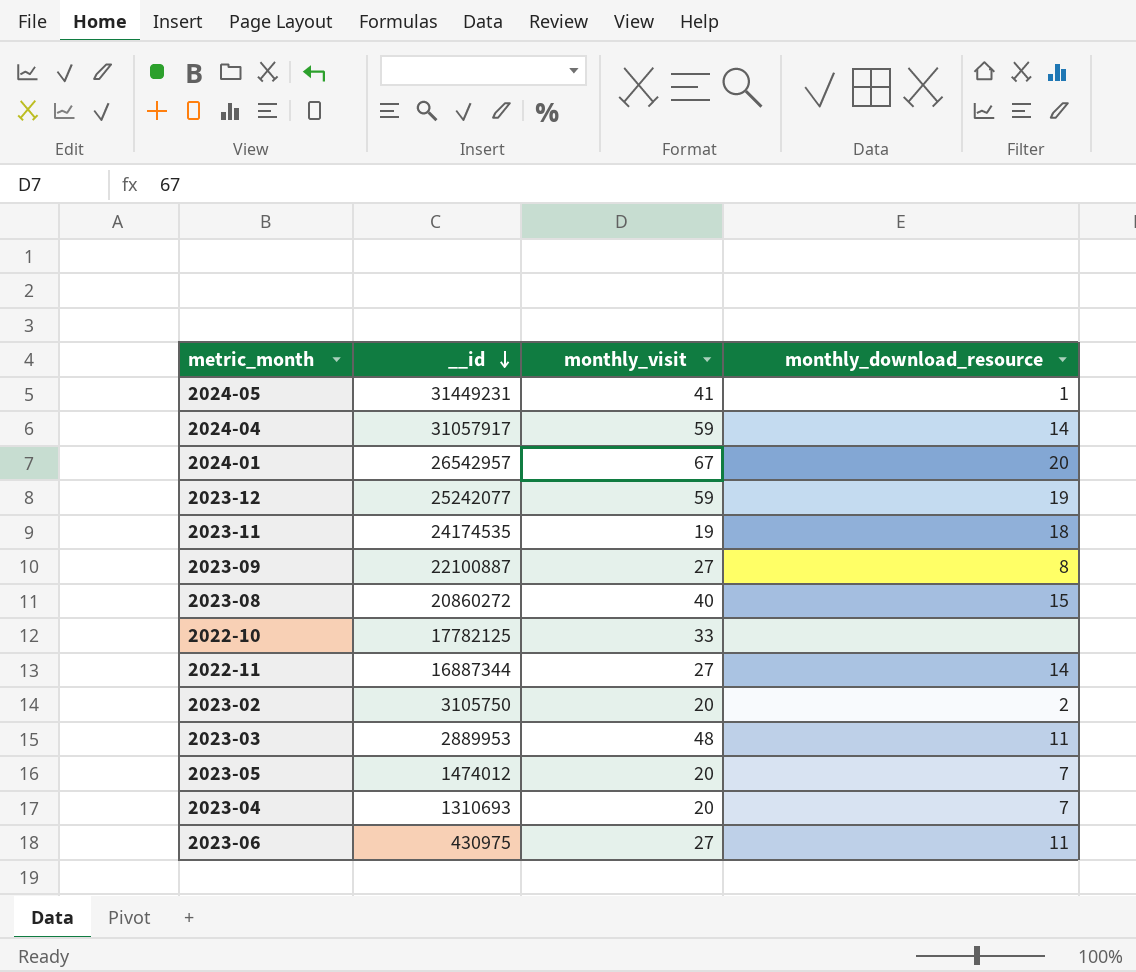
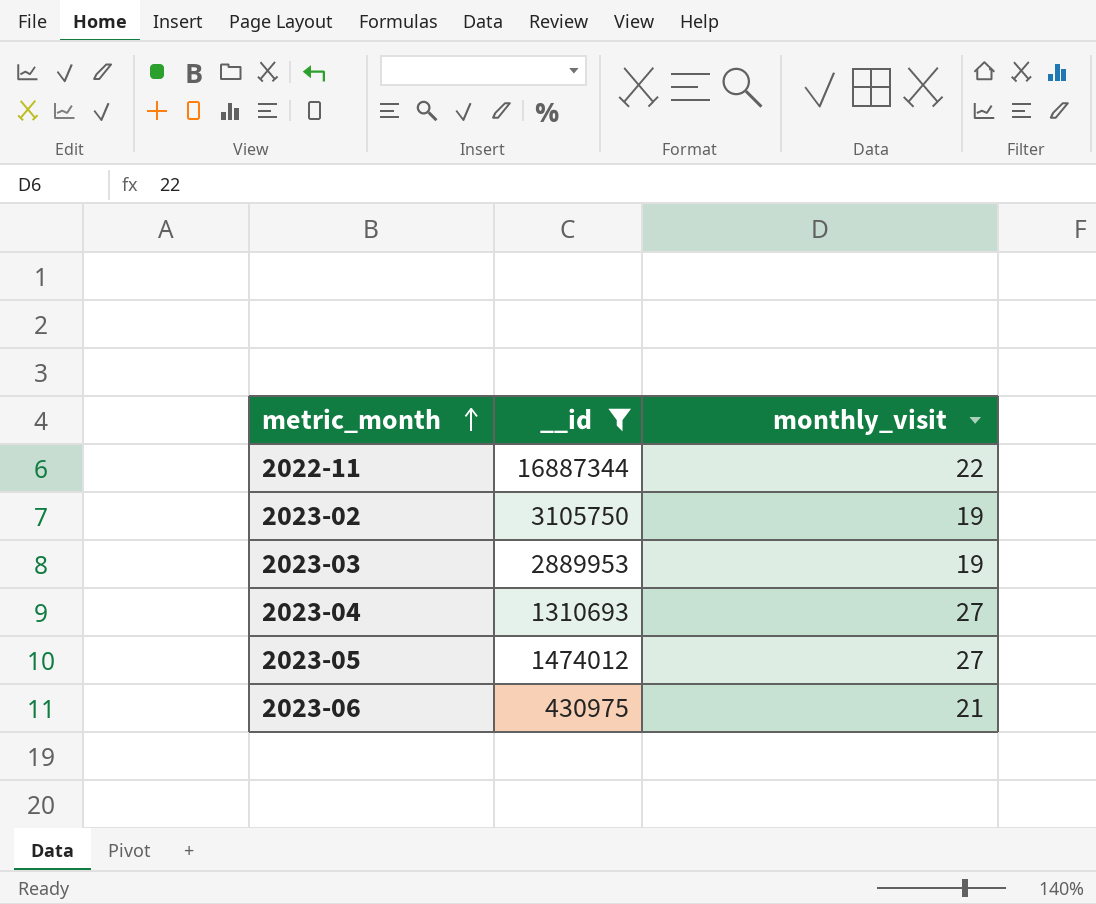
filter: none -> __id <= 16887344
row order: __id descending -> metric_month ascending
column monthly_download_resource | position: 4 -> none
2022-11 | monthly_visit: 27 -> 22
2023-02 | monthly_visit: 20 -> 19
2023-03 | monthly_visit: 48 -> 19
2023-04 | monthly_visit: 20 -> 27
2023-05 | monthly_visit: 20 -> 27
2023-06 | monthly_visit: 27 -> 21

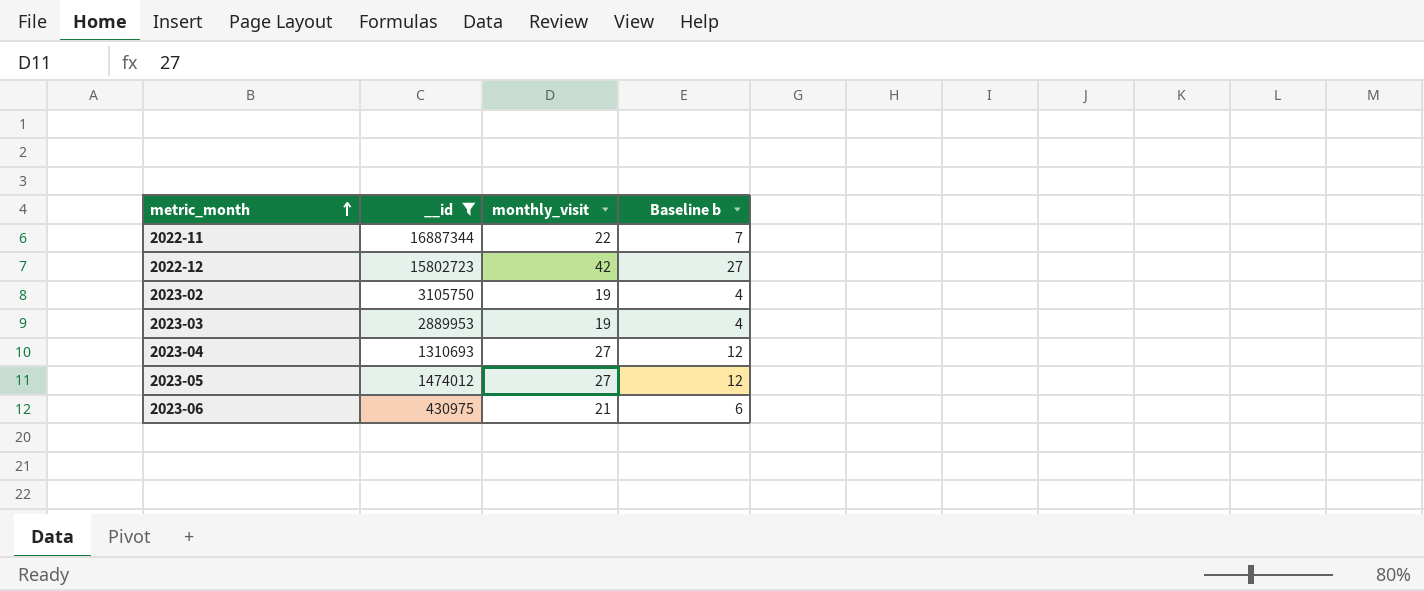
column Baseline b | formula: none -> [monthly_visit] - 15
row 2022-12: none -> 15802723 | 42 | 27

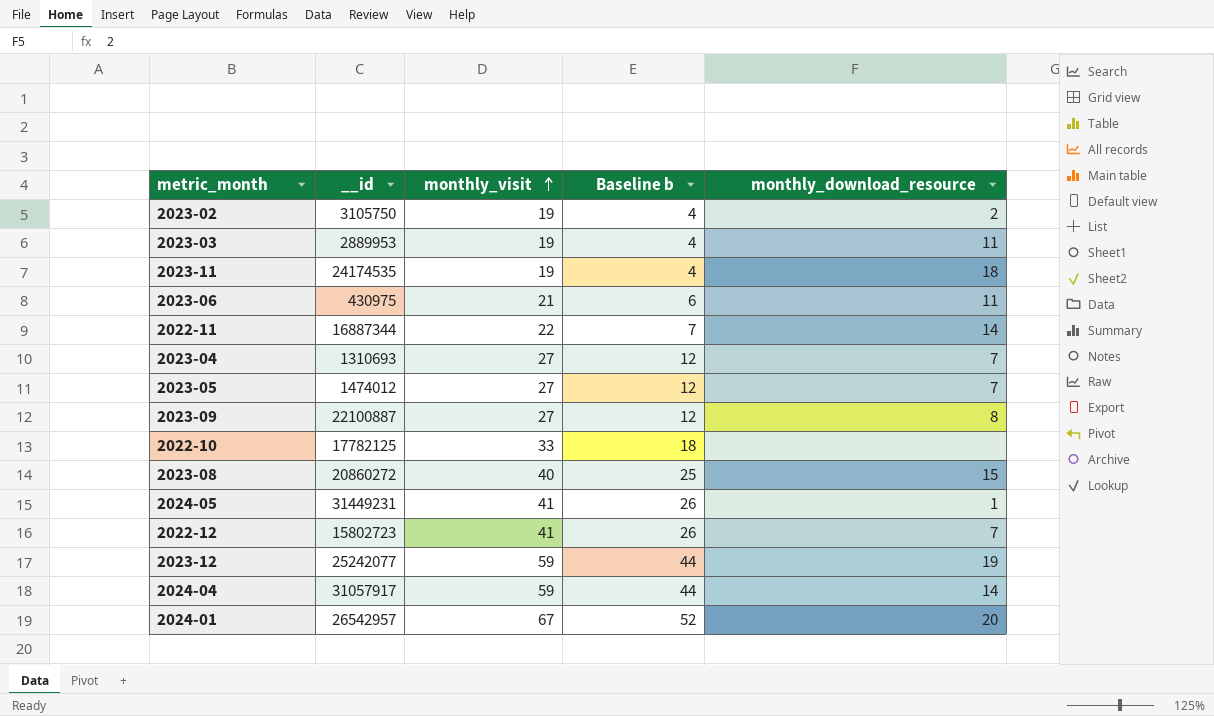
filter: __id <= 16887344 -> none
row order: metric_month ascending -> monthly_visit ascending
column monthly_download_resource | position: none -> 5
2022-12 | monthly_visit: 42 -> 41
2022-12 | Baseline b: 27 -> 26

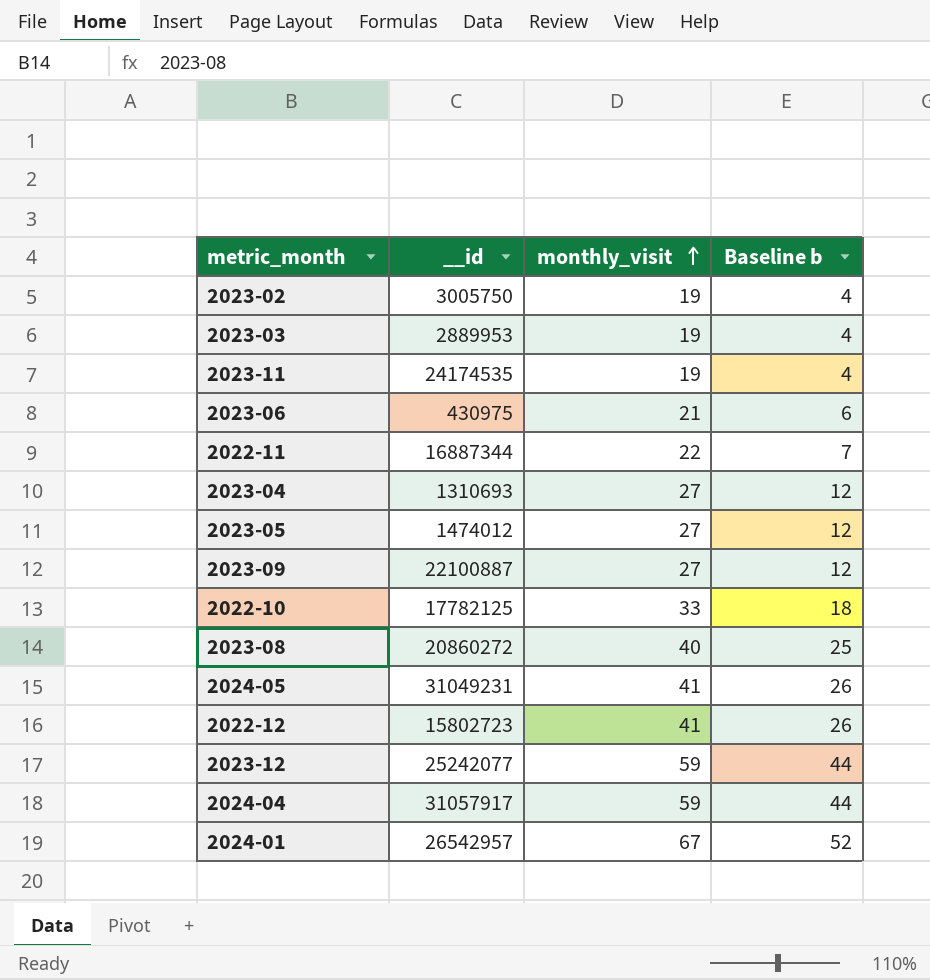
column monthly_download_resource | position: 5 -> none
2023-02 | __id: 3105750 -> 3005750
2024-05 | __id: 31449231 -> 31049231

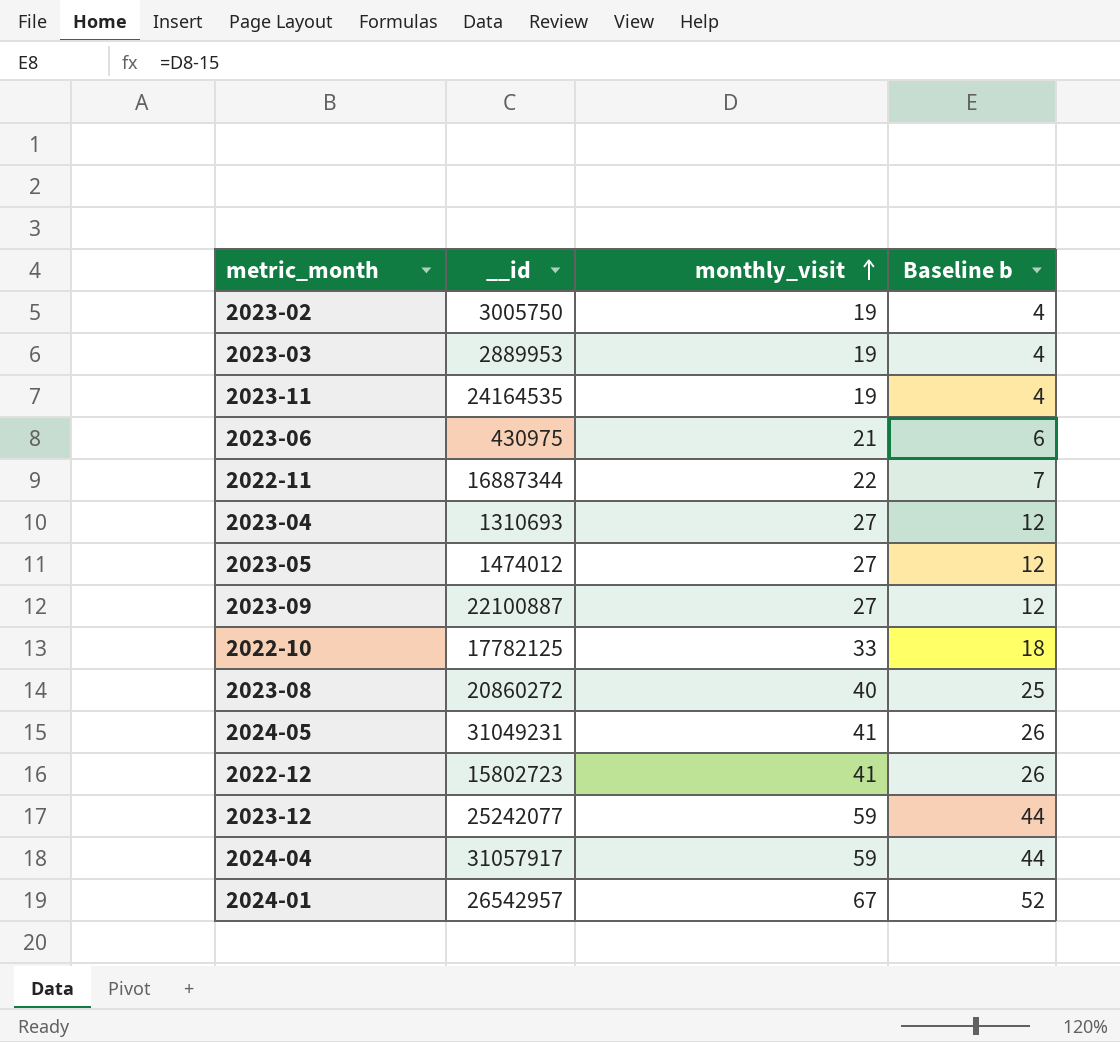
2023-11 | __id: 24174535 -> 24164535

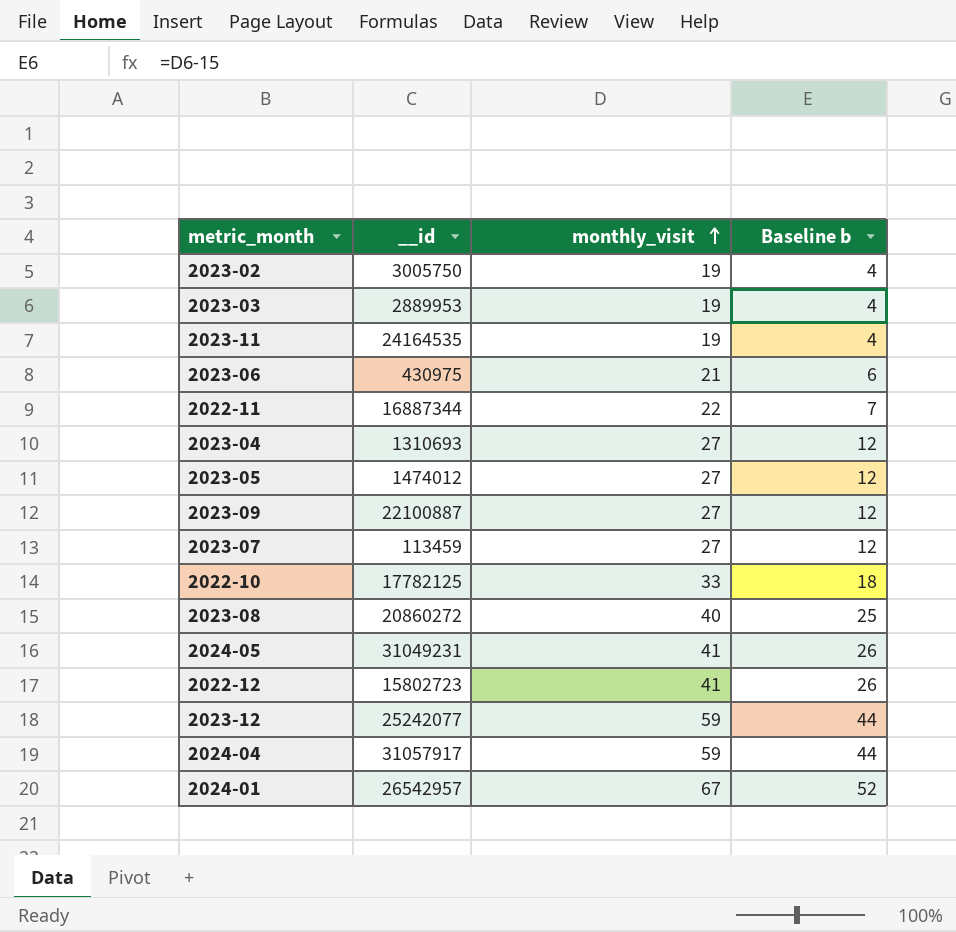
row 2023-07: none -> 113459 | 27 | 12

